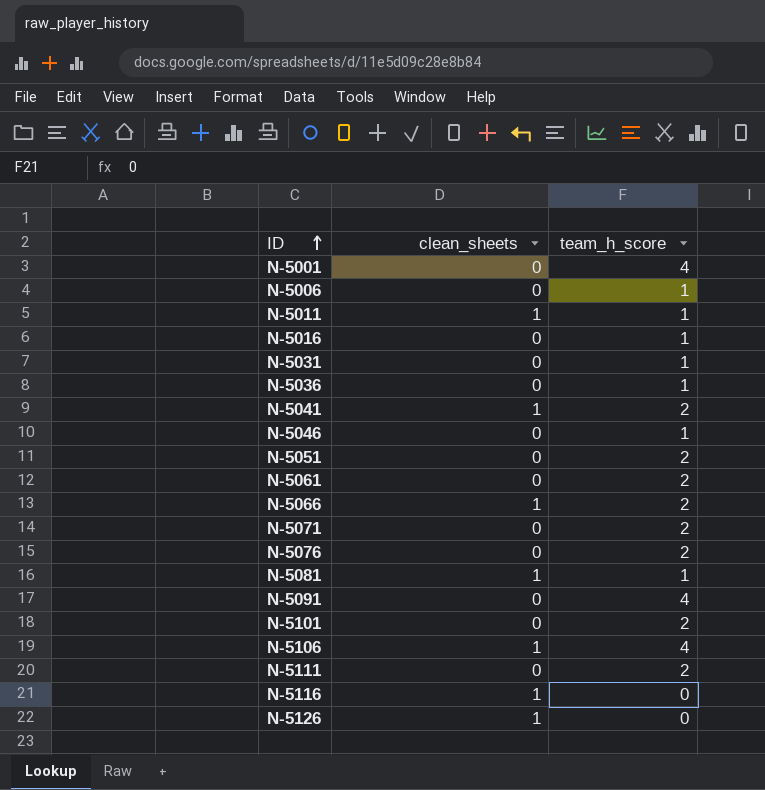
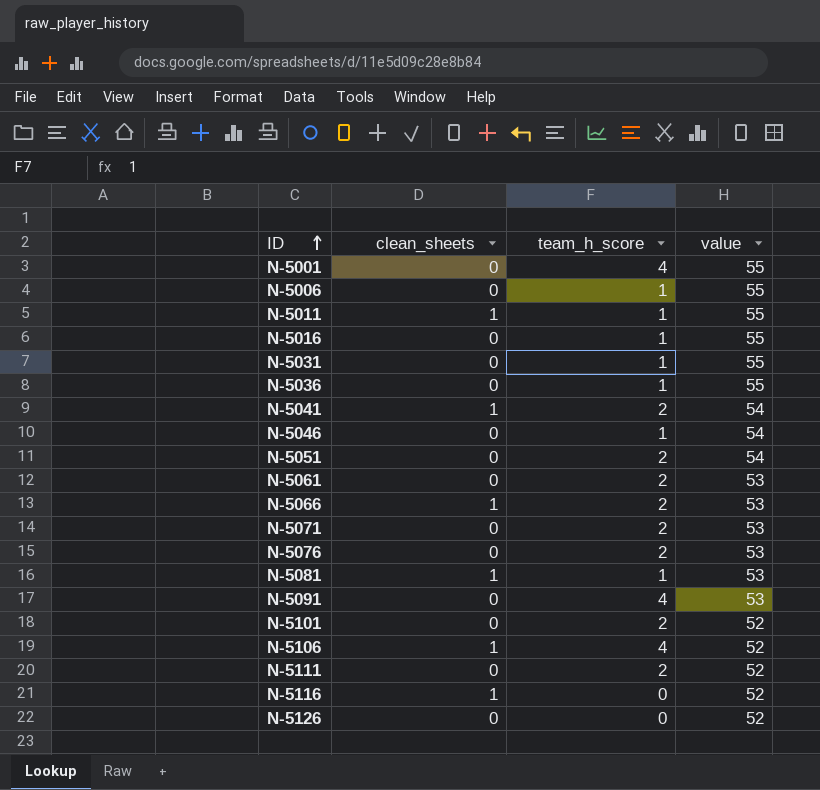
column value | position: none -> 4
N-5126 | clean_sheets: 1 -> 0

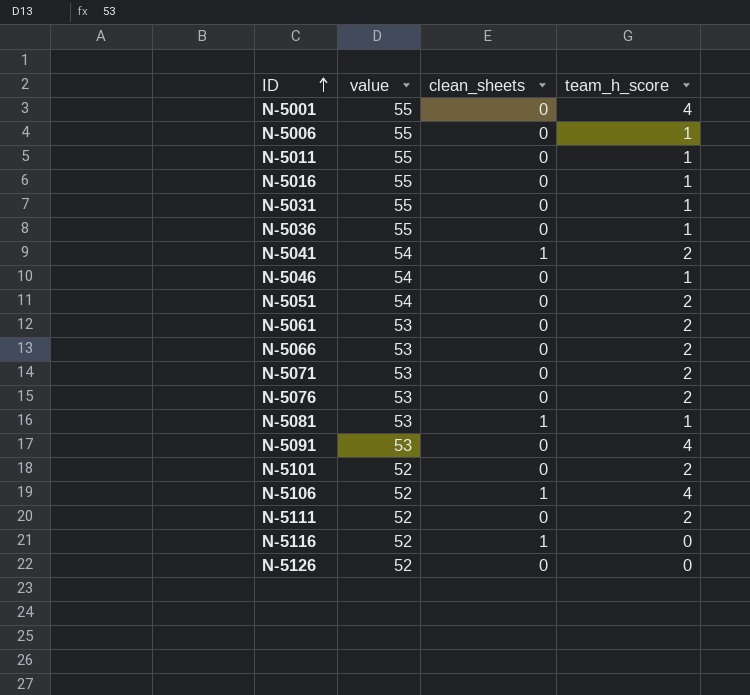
column value | position: 4 -> 2
N-5011 | clean_sheets: 1 -> 0
N-5066 | clean_sheets: 1 -> 0

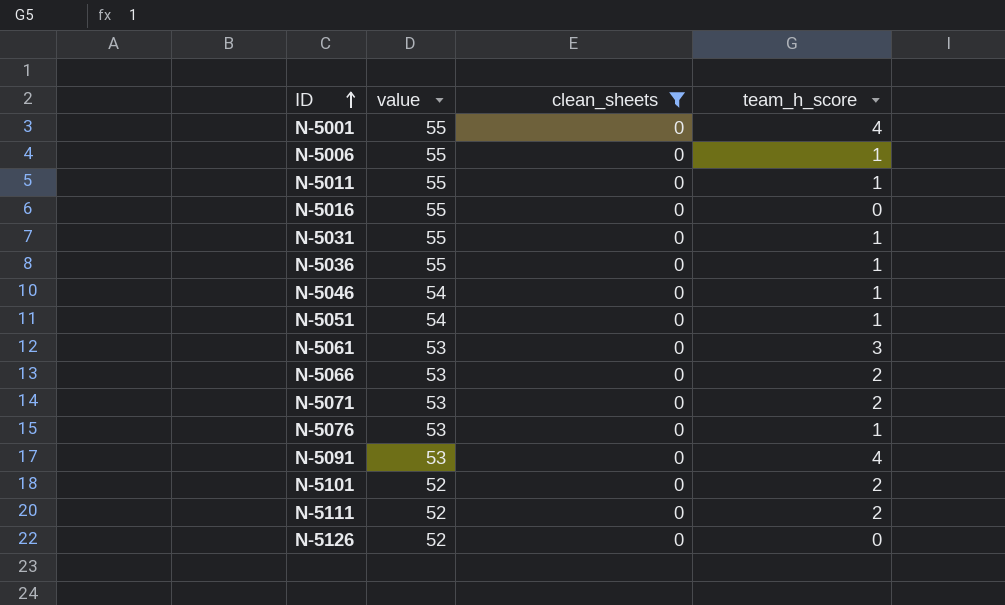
filter: none -> clean_sheets = 0
N-5016 | team_h_score: 1 -> 0
N-5051 | team_h_score: 2 -> 1
N-5061 | team_h_score: 2 -> 3
N-5076 | team_h_score: 2 -> 1

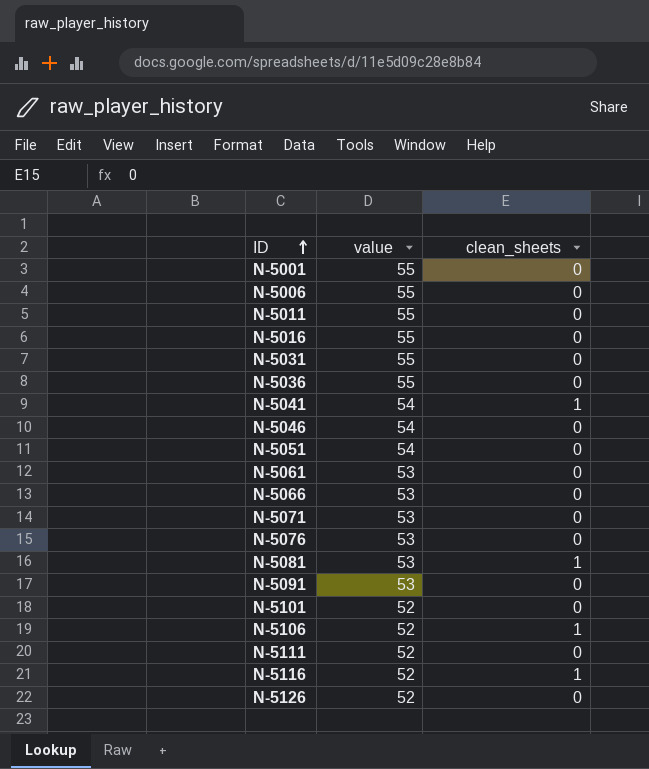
filter: clean_sheets = 0 -> none
column team_h_score | position: 4 -> none

